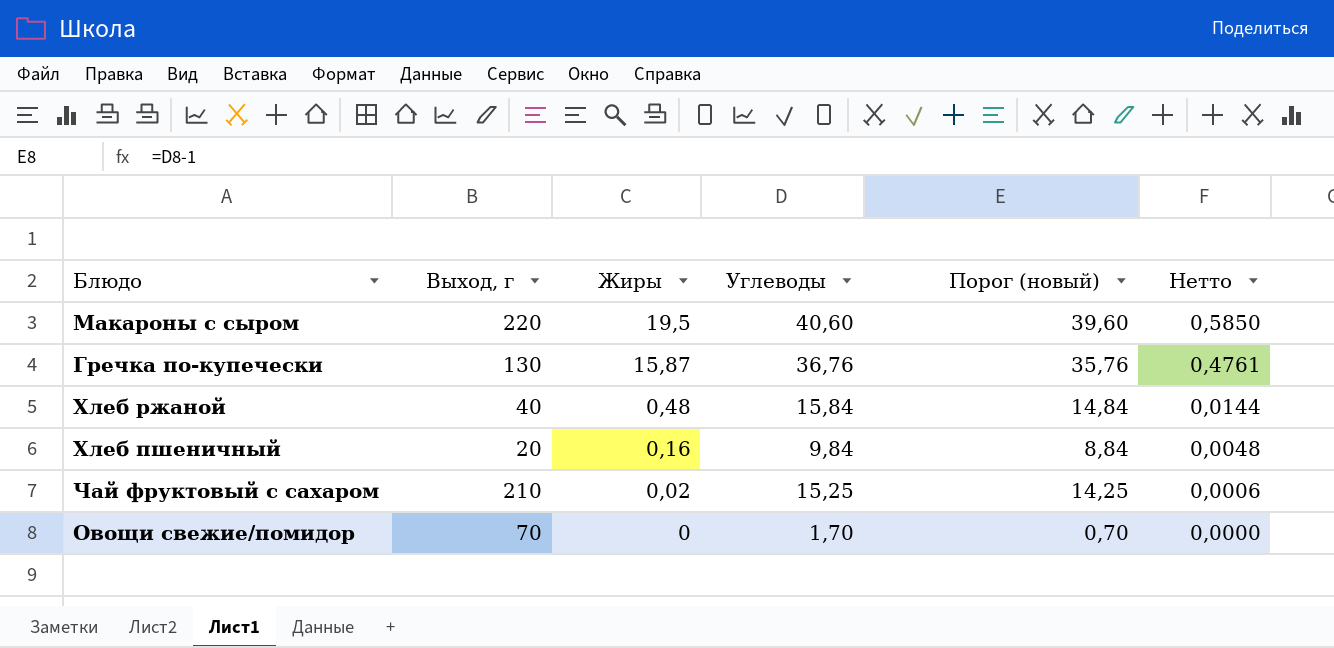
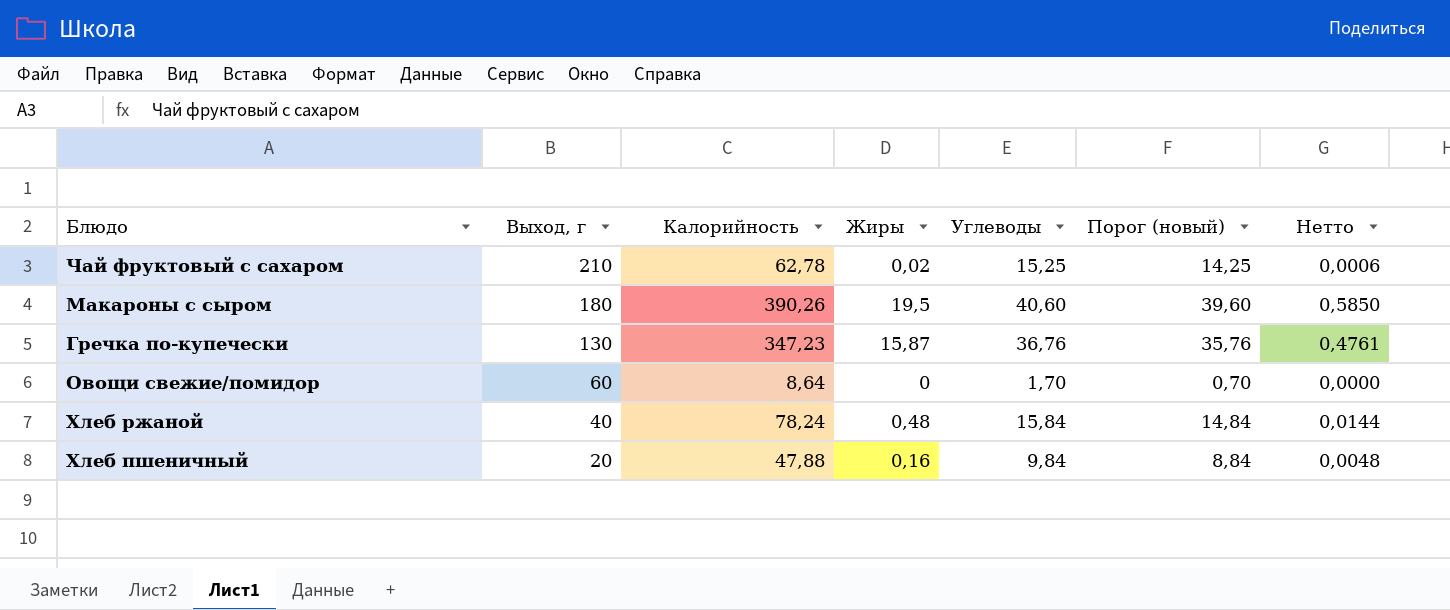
row order: Жиры descending -> Выход, г descending
column Калорийность | position: none -> 3
Макароны с сыром | Выход, г: 220 -> 180
Овощи свежие/помидор | Выход, г: 70 -> 60

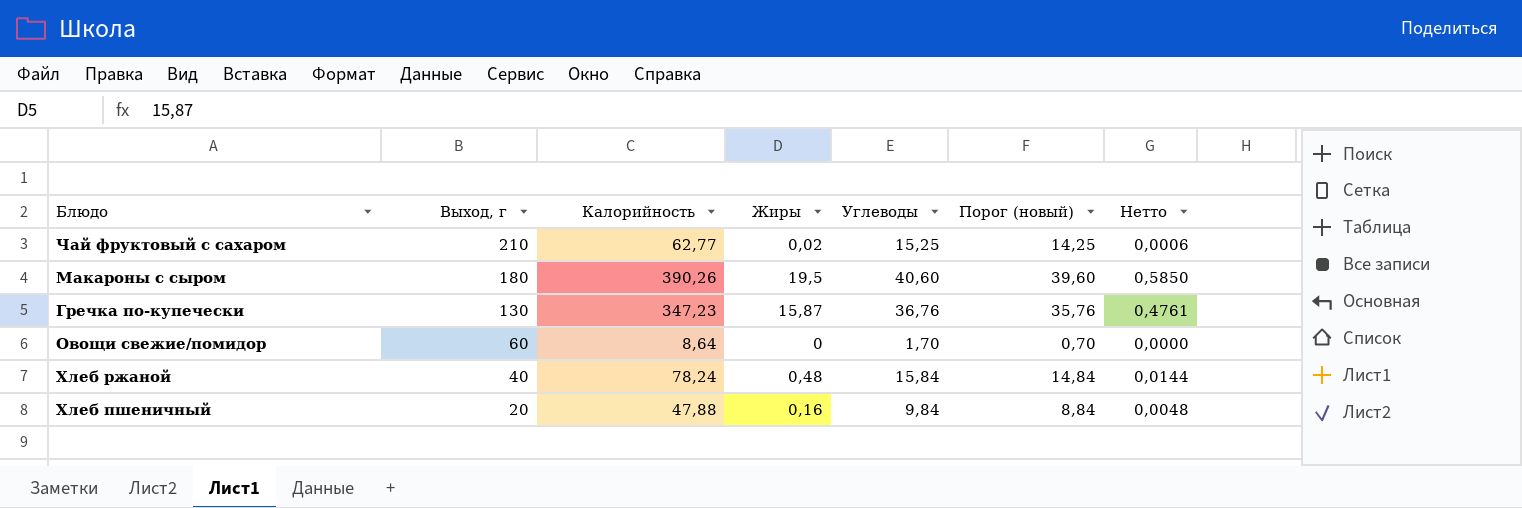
Чай фруктовый с сахаром | Калорийность: 62,78 -> 62,77

